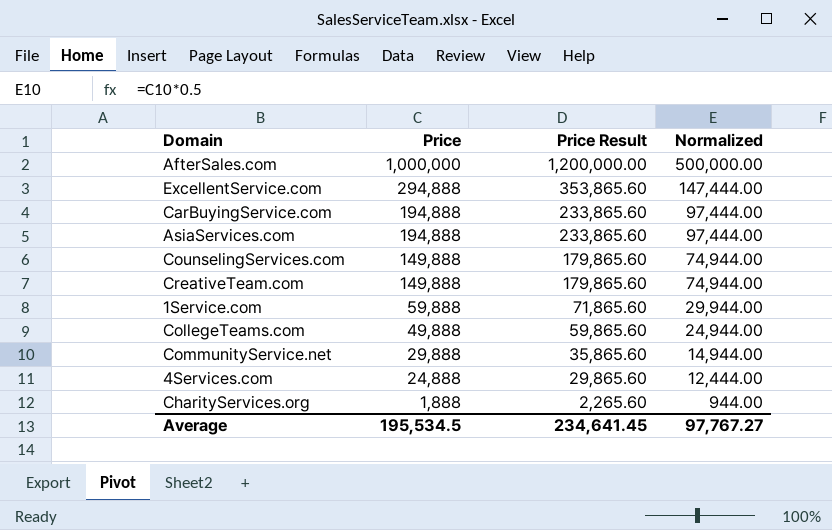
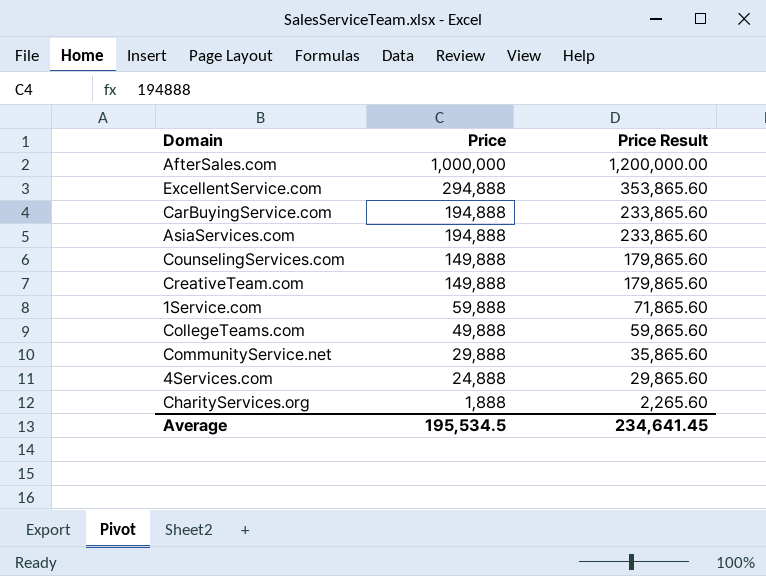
column Normalized | formula: [Price] * 0.5 -> none

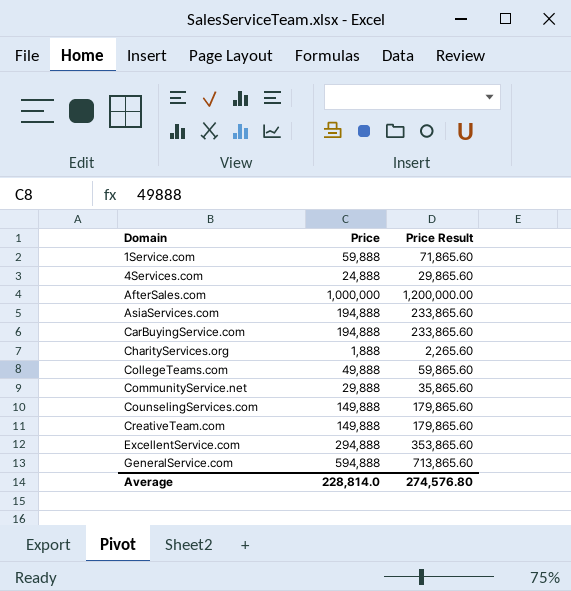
row order: Price descending -> Domain ascending
row GeneralService.com: none -> 594,888 | 713,865.60
Average | Price: 195,534.5 -> 228,814.0
Average | Price Result: 234,641.45 -> 274,576.80

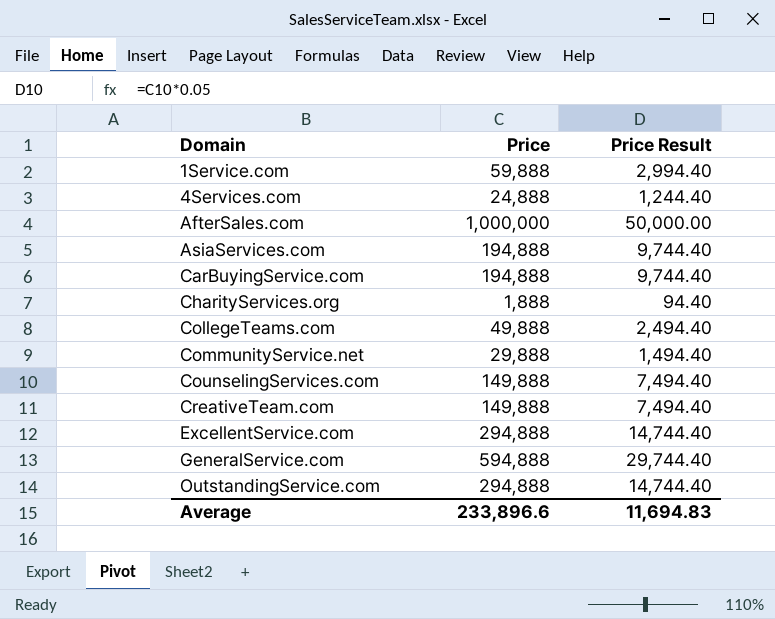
column Price Result | formula: [Price] * 1.2 -> [Price] * 0.05
row OutstandingService.com: none -> 294,888 | 14,744.40
Average | Price: 228,814.0 -> 233,896.6
Average | Price Result: 274,576.80 -> 11,694.83

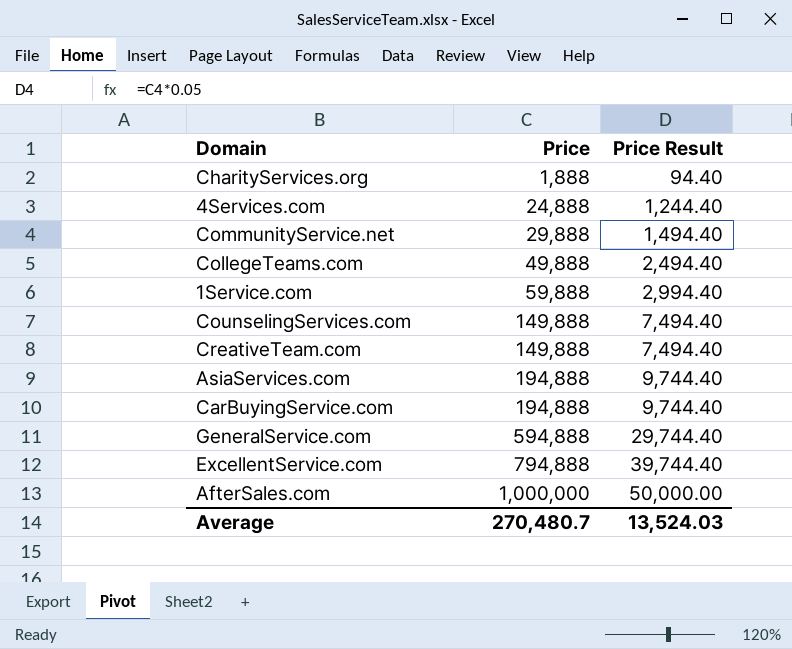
row order: Domain ascending -> Price ascending
row OutstandingService.com: 294,888 | 14,744.40 -> none
ExcellentService.com | Price: 294,888 -> 794,888
ExcellentService.com | Price Result: 14,744.40 -> 39,744.40
Average | Price: 233,896.6 -> 270,480.7
Average | Price Result: 11,694.83 -> 13,524.03

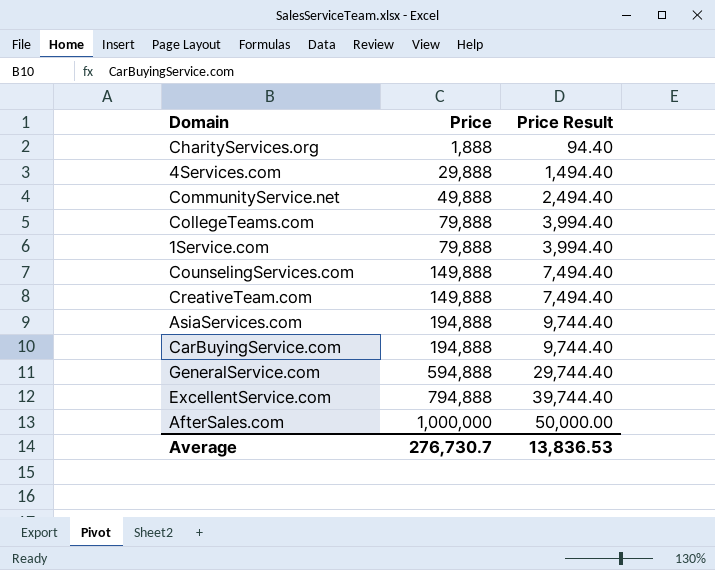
4Services.com | Price: 24,888 -> 29,888
4Services.com | Price Result: 1,244.40 -> 1,494.40
CommunityService.net | Price: 29,888 -> 49,888
CommunityService.net | Price Result: 1,494.40 -> 2,494.40
CollegeTeams.com | Price: 49,888 -> 79,888
CollegeTeams.com | Price Result: 2,494.40 -> 3,994.40
1Service.com | Price: 59,888 -> 79,888
1Service.com | Price Result: 2,994.40 -> 3,994.40
Average | Price: 270,480.7 -> 276,730.7
Average | Price Result: 13,524.03 -> 13,836.53

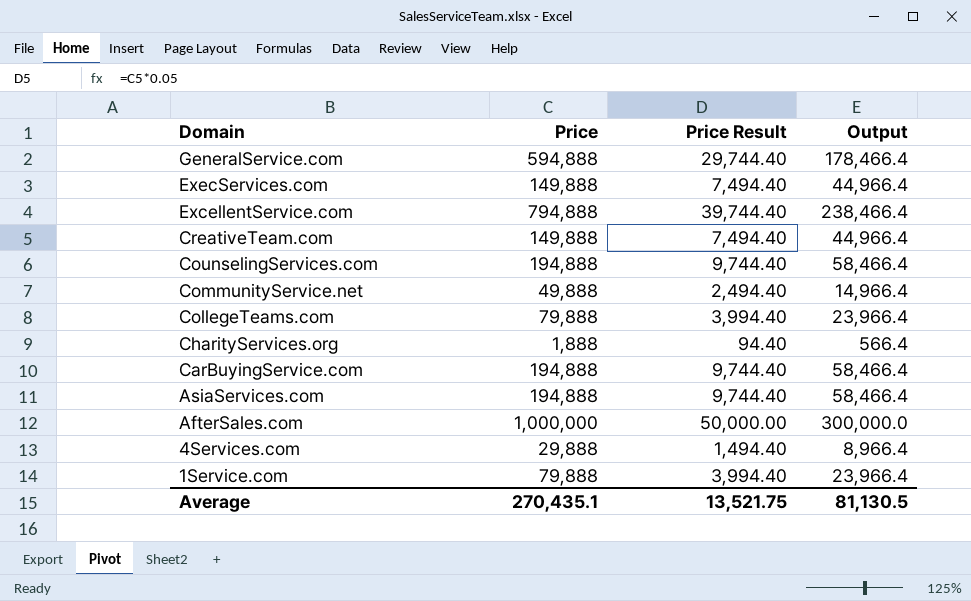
row order: Price ascending -> Domain descending
column Output | formula: none -> [Price] * 0.3
row ExecServices.com: none -> 149,888 | 7,494.40 | 44,966.4
CounselingServices.com | Price: 149,888 -> 194,888
CounselingServices.com | Price Result: 7,494.40 -> 9,744.40
Average | Price: 276,730.7 -> 270,435.1
Average | Price Result: 13,836.53 -> 13,521.75

